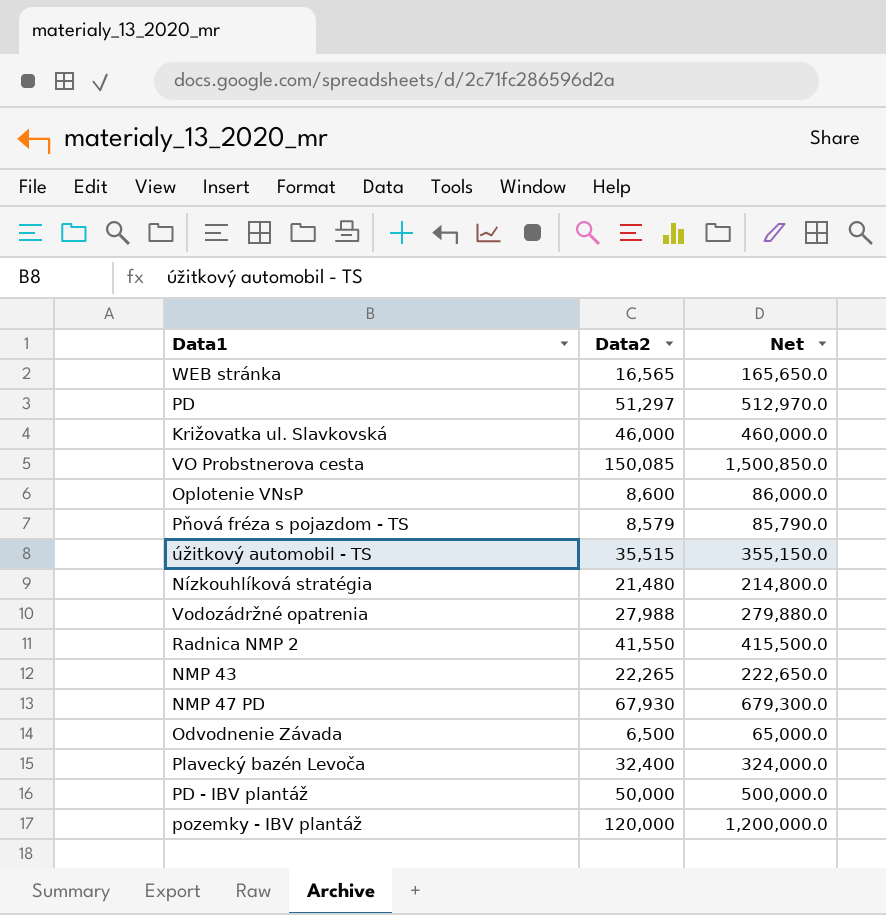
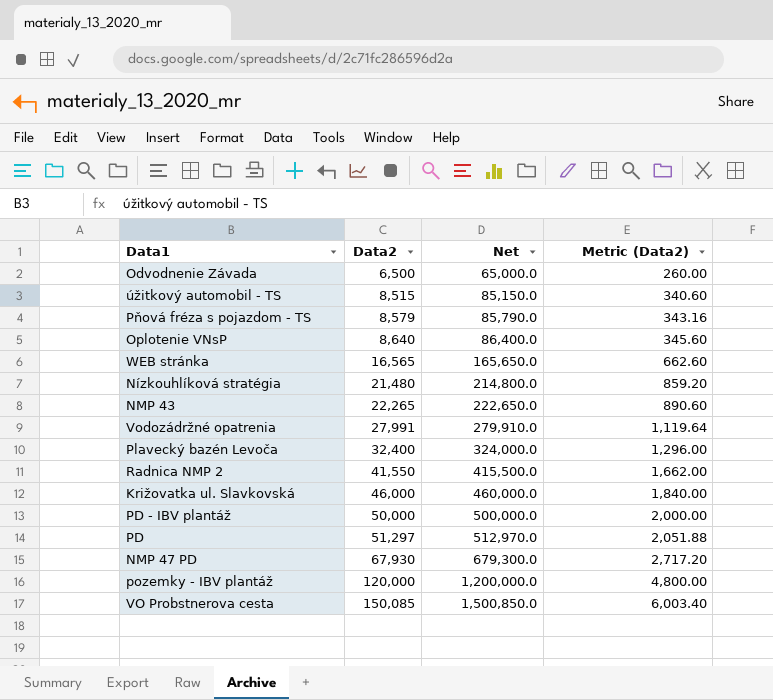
row order: none -> Data2 ascending
column Metric (Data2) | formula: none -> [Data2] * 0.04
úžitkový automobil - TS | Data2: 35,515 -> 8,515
úžitkový automobil - TS | Net: 355,150.0 -> 85,150.0
Oplotenie VNsP | Data2: 8,600 -> 8,640
Oplotenie VNsP | Net: 86,000.0 -> 86,400.0
Vodozádržné opatrenia | Data2: 27,988 -> 27,991
Vodozádržné opatrenia | Net: 279,880.0 -> 279,910.0

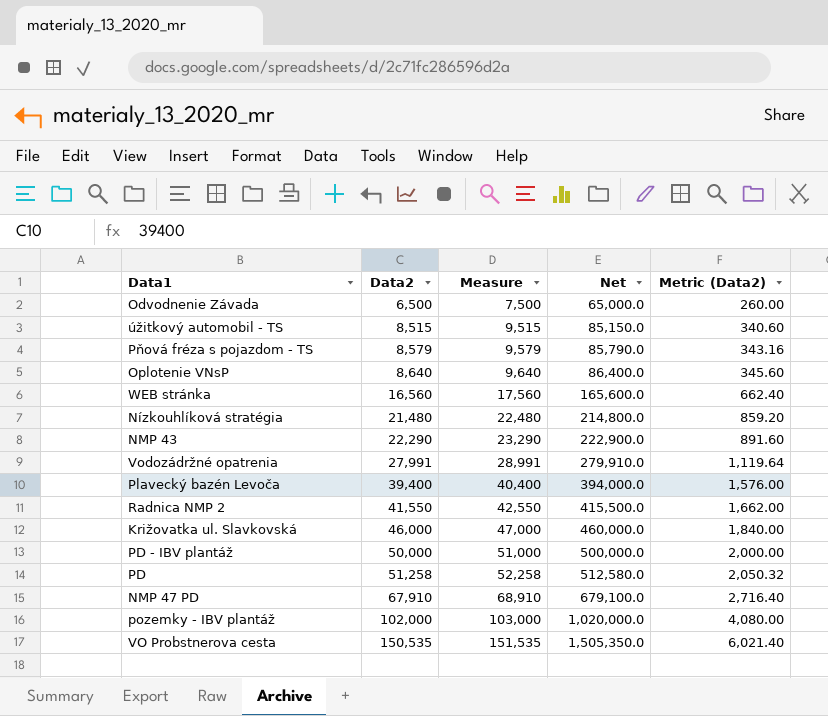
column Measure | formula: none -> [Data2] + 1000
WEB stránka | Data2: 16,565 -> 16,560
WEB stránka | Net: 165,650.0 -> 165,600.0
WEB stránka | Metric (Data2): 662.60 -> 662.40
NMP 43 | Data2: 22,265 -> 22,290
NMP 43 | Net: 222,650.0 -> 222,900.0
NMP 43 | Metric (Data2): 890.60 -> 891.60
Plavecký bazén Levoča | Data2: 32,400 -> 39,400
Plavecký bazén Levoča | Net: 324,000.0 -> 394,000.0
Plavecký bazén Levoča | Metric (Data2): 1,296.00 -> 1,576.00
PD | Data2: 51,297 -> 51,258
PD | Net: 512,970.0 -> 512,580.0
PD | Metric (Data2): 2,051.88 -> 2,050.32
NMP 47 PD | Data2: 67,930 -> 67,910
NMP 47 PD | Net: 679,300.0 -> 679,100.0
NMP 47 PD | Metric (Data2): 2,717.20 -> 2,716.40
pozemky - IBV plantáž | Data2: 120,000 -> 102,000
pozemky - IBV plantáž | Net: 1,200,000.0 -> 1,020,000.0
pozemky - IBV plantáž | Metric (Data2): 4,800.00 -> 4,080.00
VO Probstnerova cesta | Data2: 150,085 -> 150,535
VO Probstnerova cesta | Net: 1,500,850.0 -> 1,505,350.0
VO Probstnerova cesta | Metric (Data2): 6,003.40 -> 6,021.40

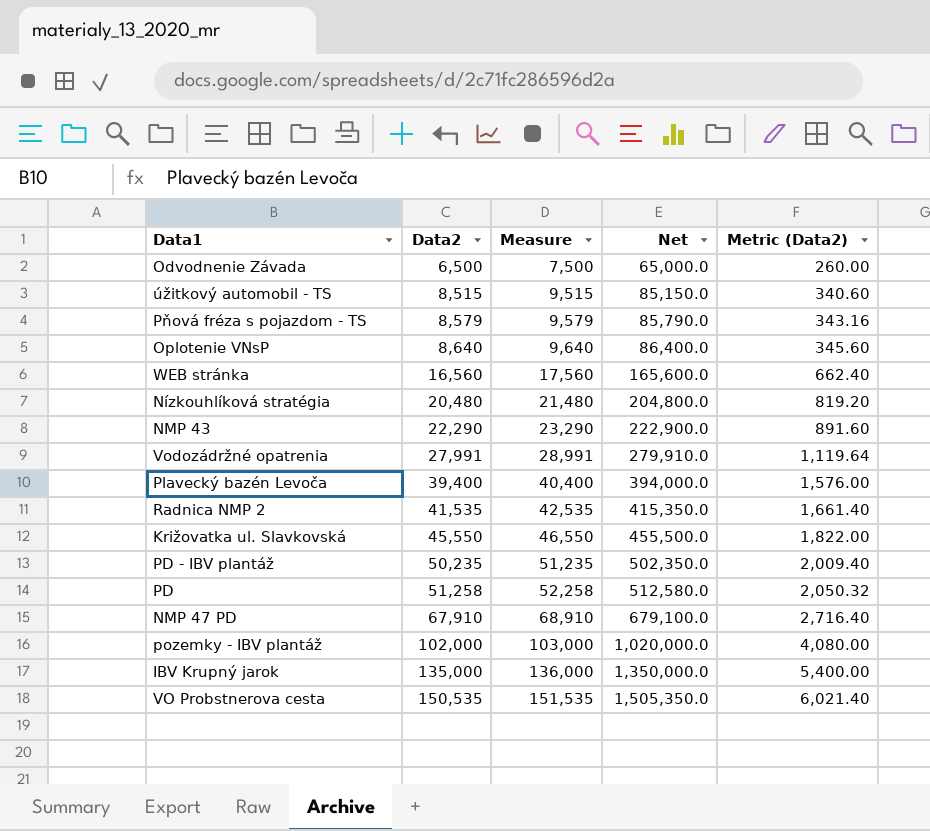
Nízkouhlíková stratégia | Data2: 21,480 -> 20,480
Nízkouhlíková stratégia | Measure: 22,480 -> 21,480
Nízkouhlíková stratégia | Net: 214,800.0 -> 204,800.0
Nízkouhlíková stratégia | Metric (Data2): 859.20 -> 819.20
Radnica NMP 2 | Data2: 41,550 -> 41,535
Radnica NMP 2 | Measure: 42,550 -> 42,535
Radnica NMP 2 | Net: 415,500.0 -> 415,350.0
Radnica NMP 2 | Metric (Data2): 1,662.00 -> 1,661.40
Križovatka ul. Slavkovská | Data2: 46,000 -> 45,550
Križovatka ul. Slavkovská | Measure: 47,000 -> 46,550
Križovatka ul. Slavkovská | Net: 460,000.0 -> 455,500.0
Križovatka ul. Slavkovská | Metric (Data2): 1,840.00 -> 1,822.00
PD - IBV plantáž | Data2: 50,000 -> 50,235
PD - IBV plantáž | Measure: 51,000 -> 51,235
PD - IBV plantáž | Net: 500,000.0 -> 502,350.0
PD - IBV plantáž | Metric (Data2): 2,000.00 -> 2,009.40
row IBV Krupný jarok: none -> 135,000 | 136,000 | 1,350,000.0 | 5,400.00

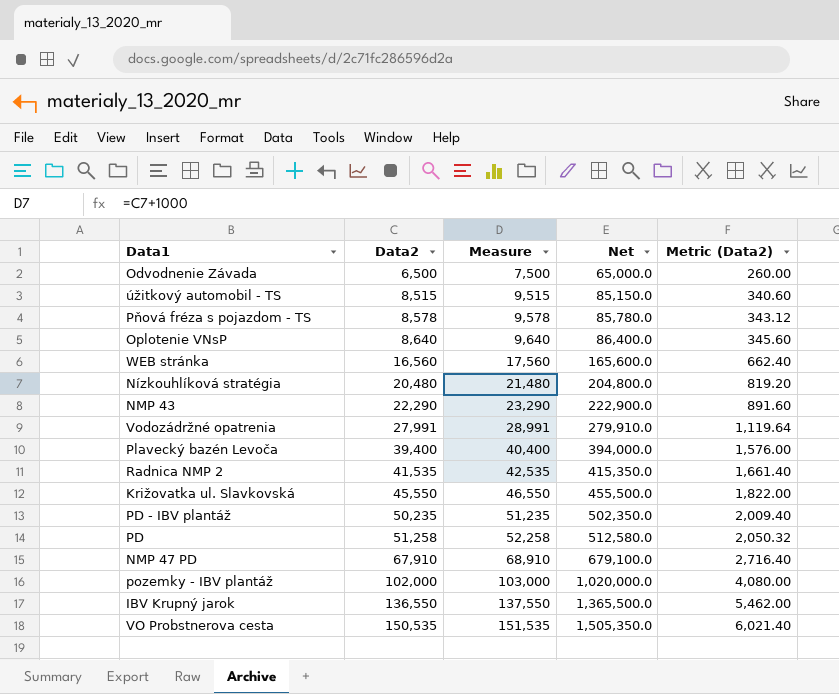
Pňová fréza s pojazdom - TS | Data2: 8,579 -> 8,578
Pňová fréza s pojazdom - TS | Measure: 9,579 -> 9,578
Pňová fréza s pojazdom - TS | Net: 85,790.0 -> 85,780.0
Pňová fréza s pojazdom - TS | Metric (Data2): 343.16 -> 343.12
IBV Krupný jarok | Data2: 135,000 -> 136,550
IBV Krupný jarok | Measure: 136,000 -> 137,550
IBV Krupný jarok | Net: 1,350,000.0 -> 1,365,500.0
IBV Krupný jarok | Metric (Data2): 5,400.00 -> 5,462.00

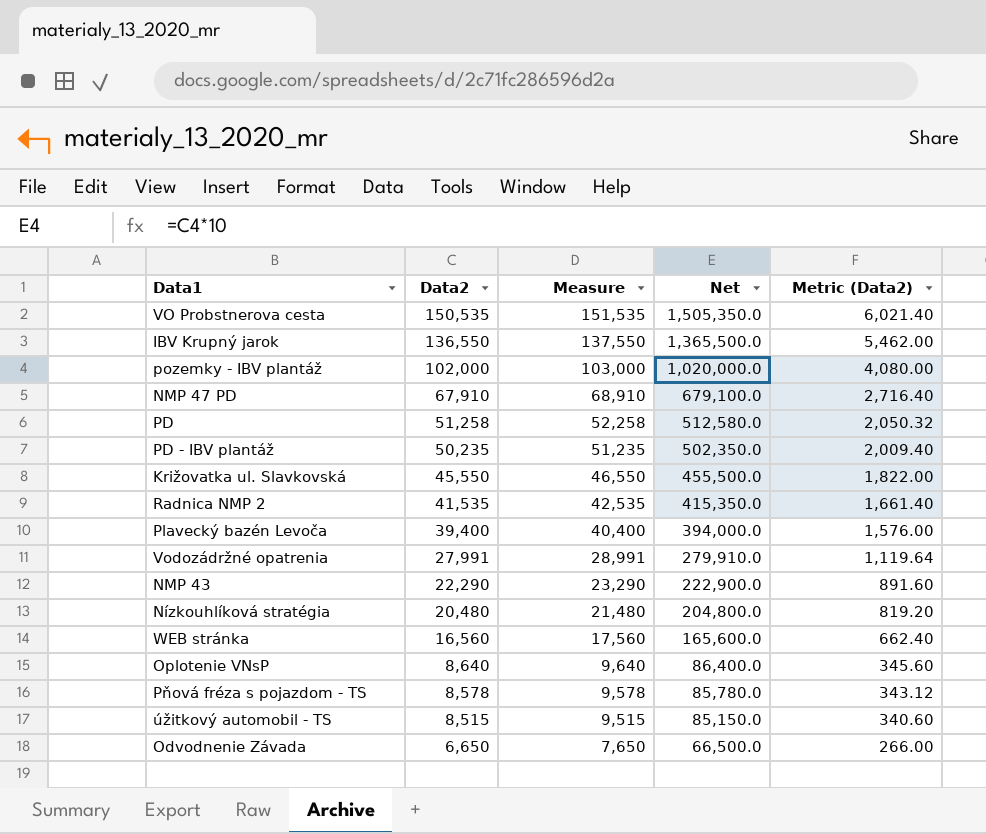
row order: Data2 ascending -> Data2 descending
Odvodnenie Závada | Data2: 6,500 -> 6,650
Odvodnenie Závada | Measure: 7,500 -> 7,650
Odvodnenie Závada | Net: 65,000.0 -> 66,500.0
Odvodnenie Závada | Metric (Data2): 260.00 -> 266.00

